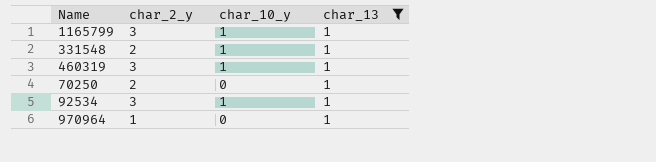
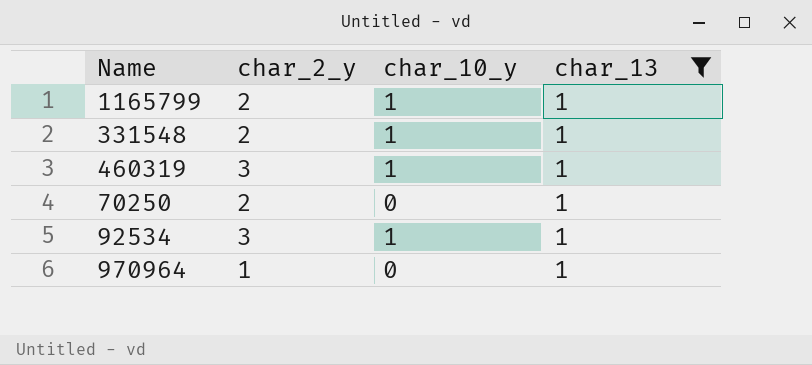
1165799 | char_2_y: 3 -> 2

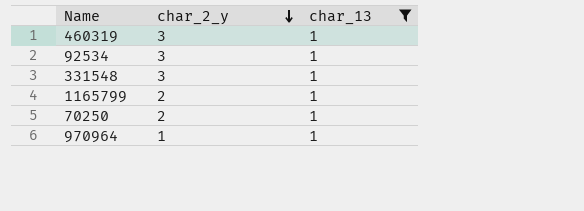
row order: none -> char_2_y descending
column char_10_y | position: 3 -> none
331548 | char_2_y: 2 -> 3

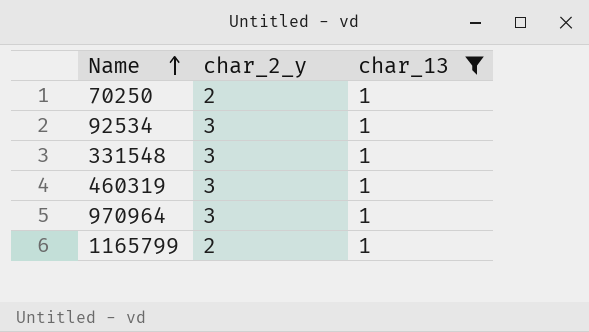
row order: char_2_y descending -> Name ascending
970964 | char_2_y: 1 -> 3

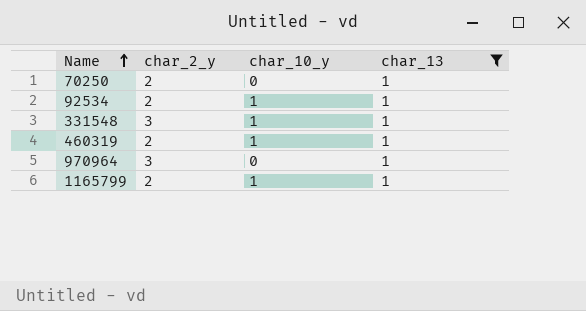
column char_10_y | position: none -> 3
92534 | char_2_y: 3 -> 2
460319 | char_2_y: 3 -> 2

